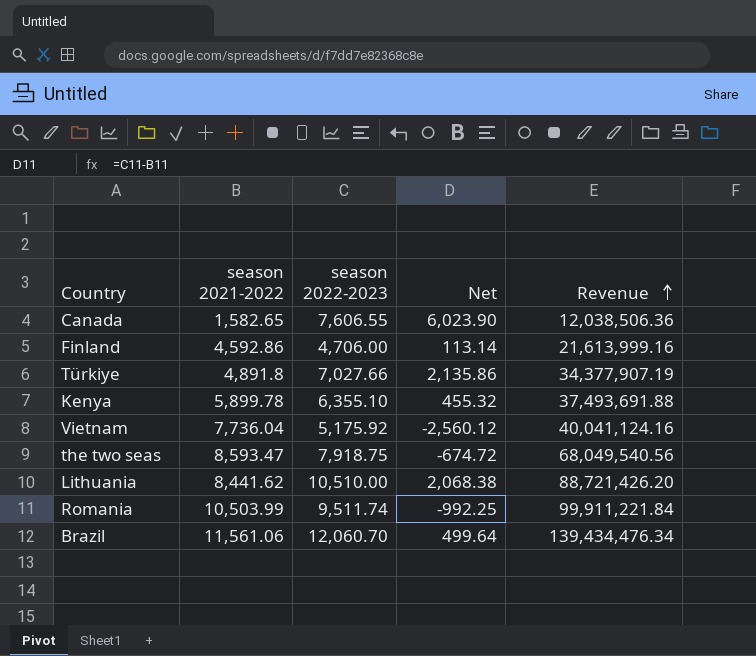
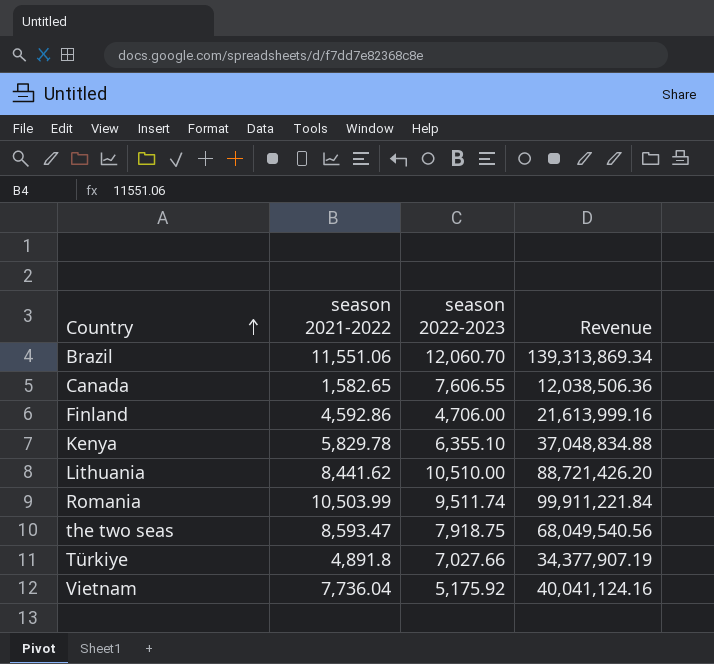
row order: Revenue ascending -> Country ascending
column Net | formula: [season 2022-2023] - [season 2021-2022] -> none
Brazil | season 2021-2022: 11,561.06 -> 11,551.06
Brazil | Revenue: 139,434,476.34 -> 139,313,869.34
Kenya | season 2021-2022: 5,899.78 -> 5,829.78
Kenya | Revenue: 37,493,691.88 -> 37,048,834.88

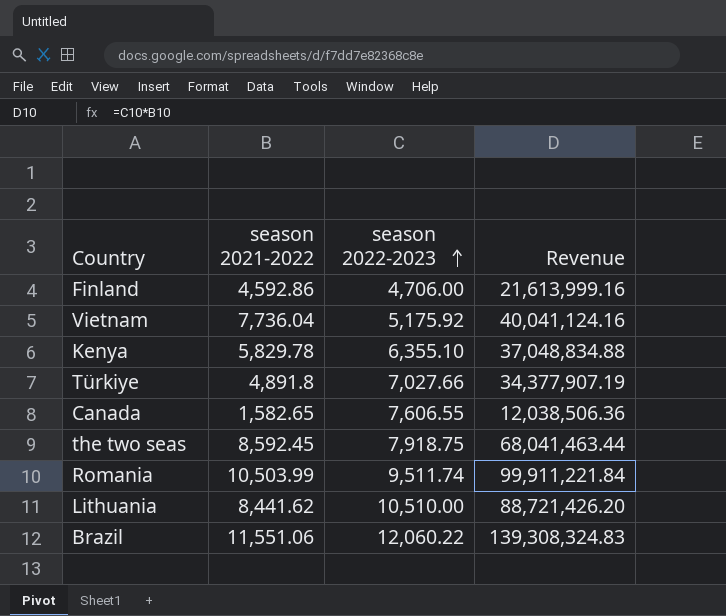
row order: Country ascending -> season 2022-2023 ascending
the two seas | season 2021-2022: 8,593.47 -> 8,592.45
the two seas | Revenue: 68,049,540.56 -> 68,041,463.44
Brazil | season 2022-2023: 12,060.70 -> 12,060.22
Brazil | Revenue: 139,313,869.34 -> 139,308,324.83

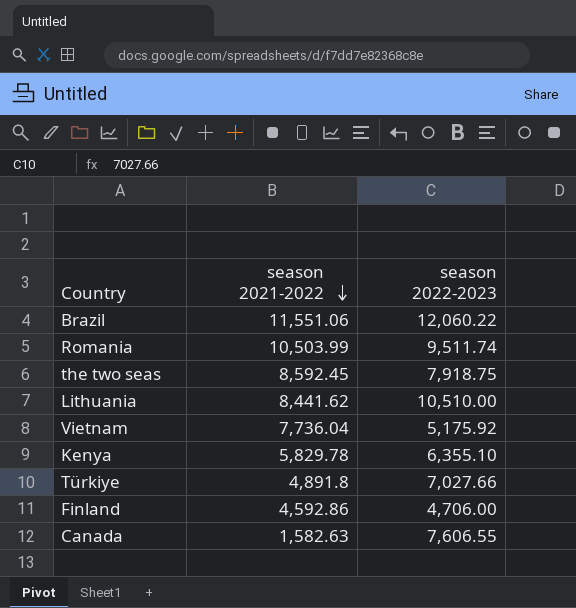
row order: season 2022-2023 ascending -> season 2021-2022 descending
column Revenue | formula: [season 2021-2022] * [season 2022-2023] -> none
Canada | season 2021-2022: 1,582.65 -> 1,582.63

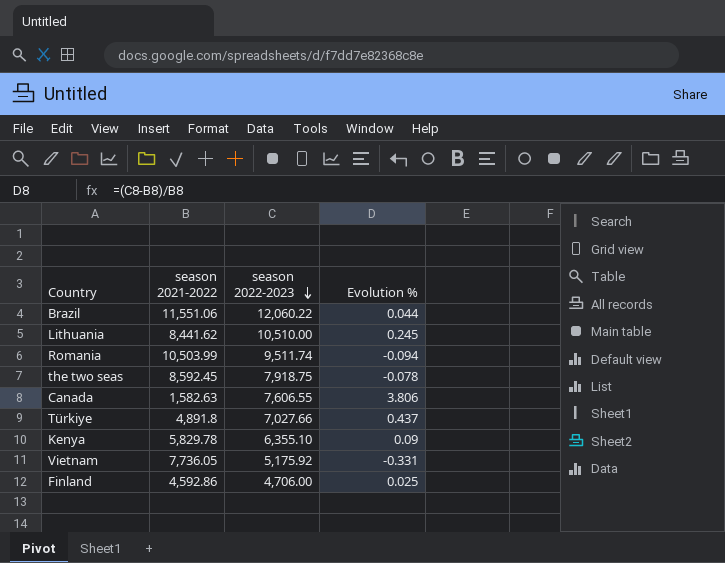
row order: season 2021-2022 descending -> season 2022-2023 descending
column Evolution % | formula: none -> ([season 2022-2023] - [season 2021-2022]) / [season 2021-2022]
Vietnam | season 2021-2022: 7,736.04 -> 7,736.05

